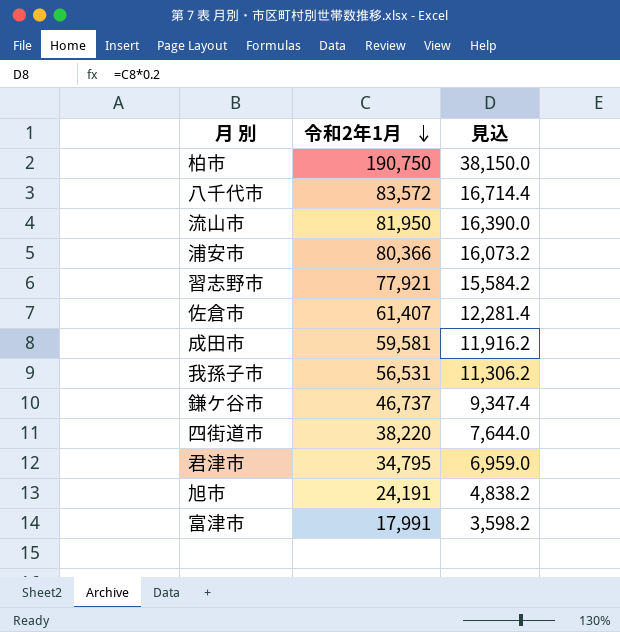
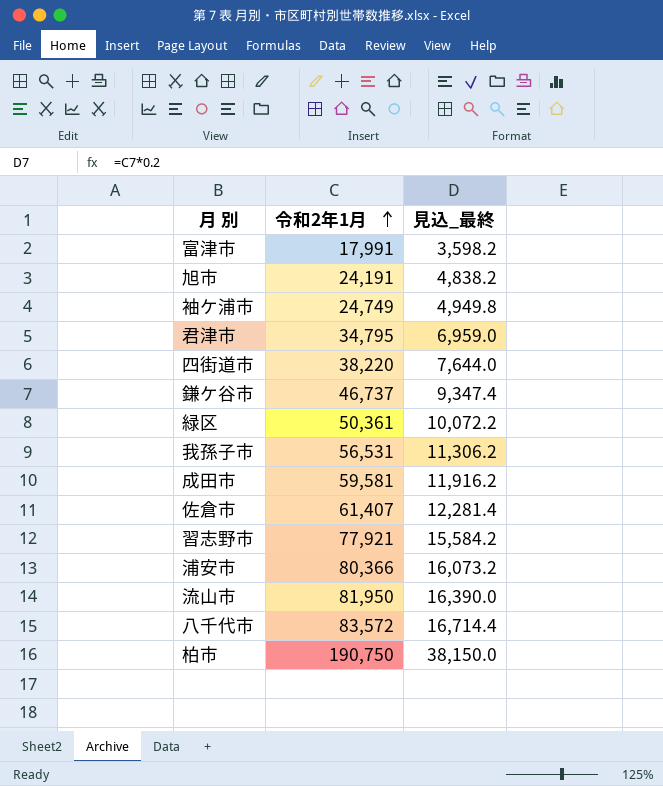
row order: 令和2年1月 descending -> 令和2年1月 ascending
column name: 見込 -> 見込_最終
row 袖ケ浦市: none -> 24,749 | 4,949.8
row 緑区: none -> 50,361 | 10,072.2

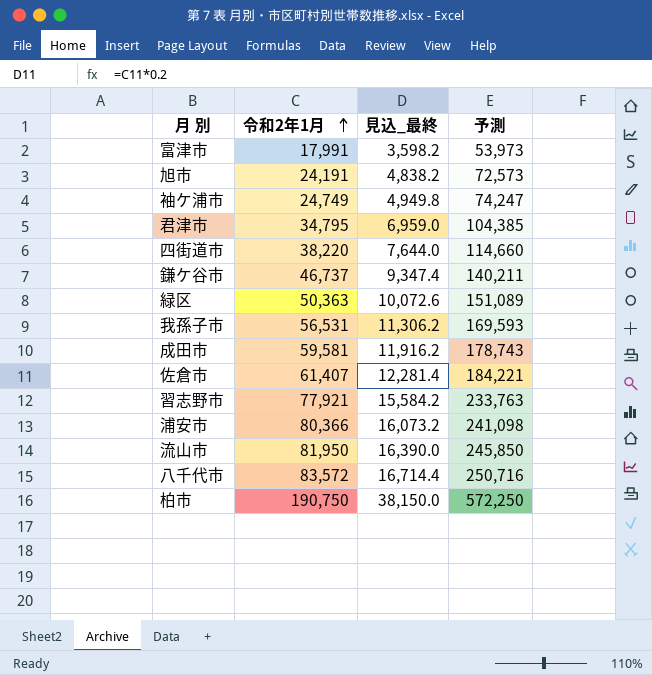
column 予測 | formula: none -> [令和2年1月] * 3
緑区 | 令和2年1月: 50,361 -> 50,363
緑区 | 見込_最終: 10,072.2 -> 10,072.6

